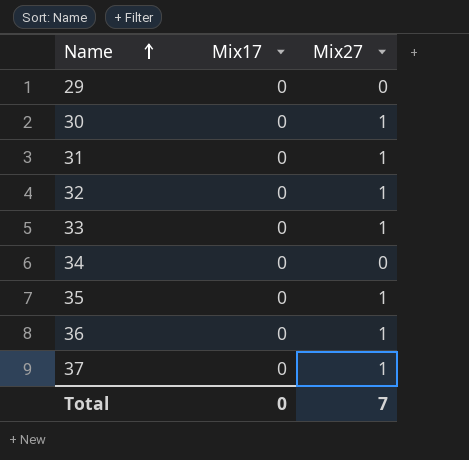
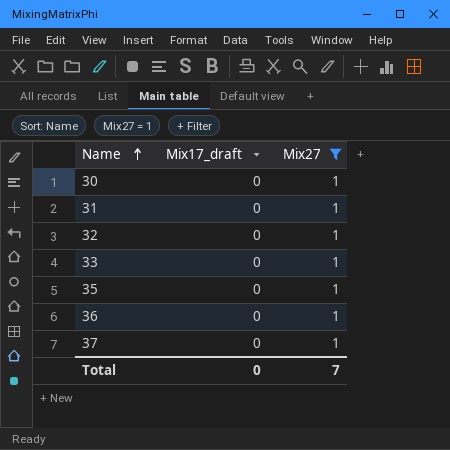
filter: none -> Mix27 = 1
column name: Mix17 -> Mix17_draft

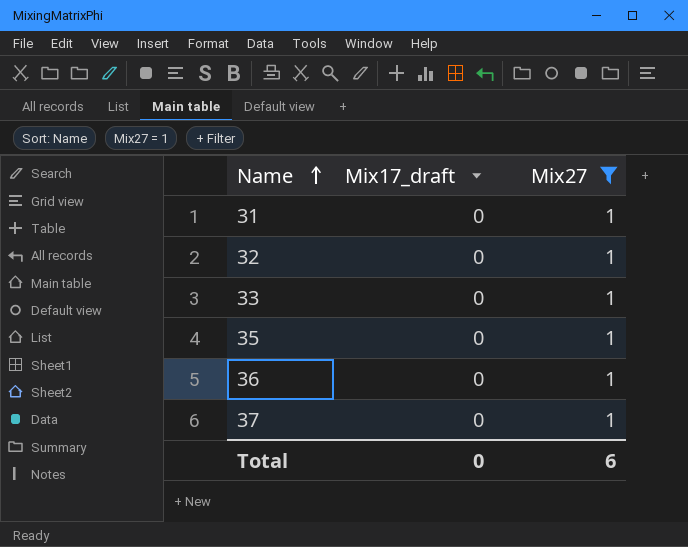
row 30: 0 | 1 -> none
Total | Mix27: 7 -> 6

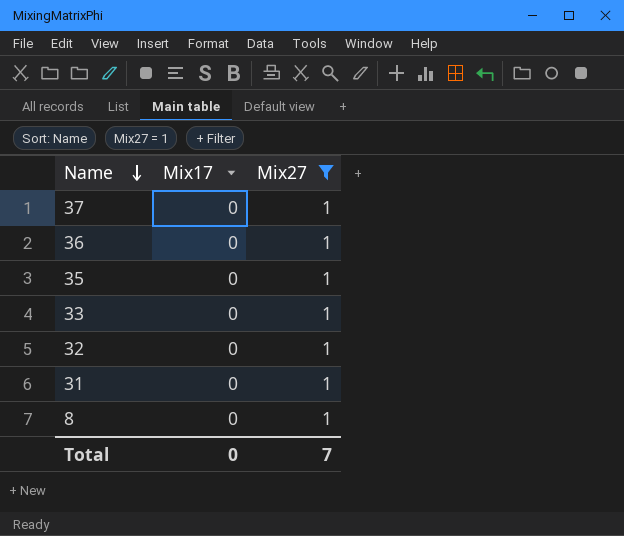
row order: Name ascending -> Name descending
column name: Mix17_draft -> Mix17
row 8: none -> 0 | 1
Total | Mix27: 6 -> 7

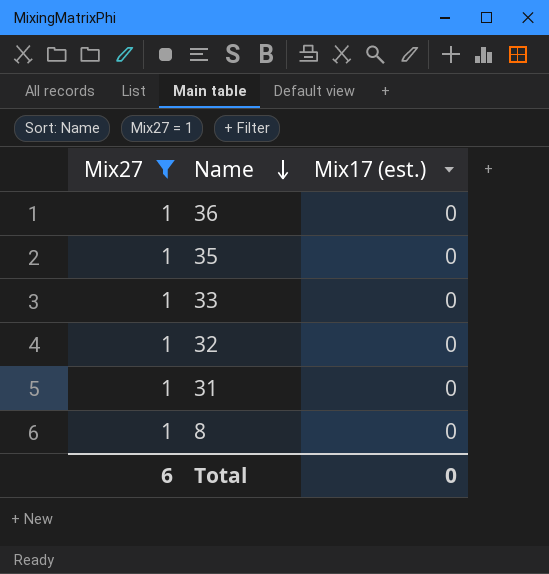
column Mix27 | position: 3 -> 1
column name: Mix17 -> Mix17 (est.)
row 37: 0 | 1 -> none
Total | Mix27: 7 -> 6

